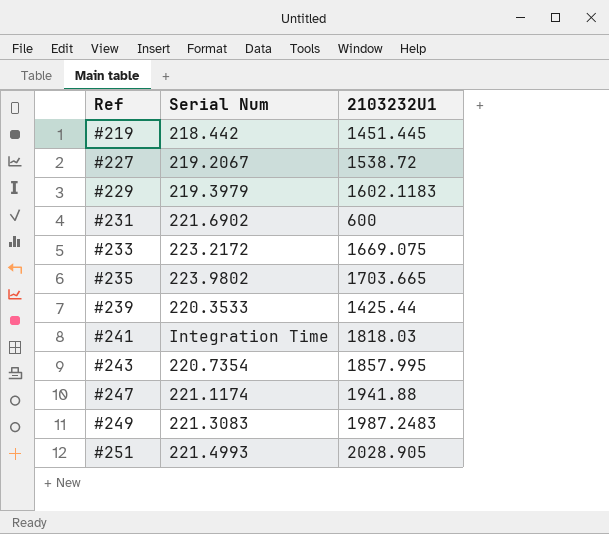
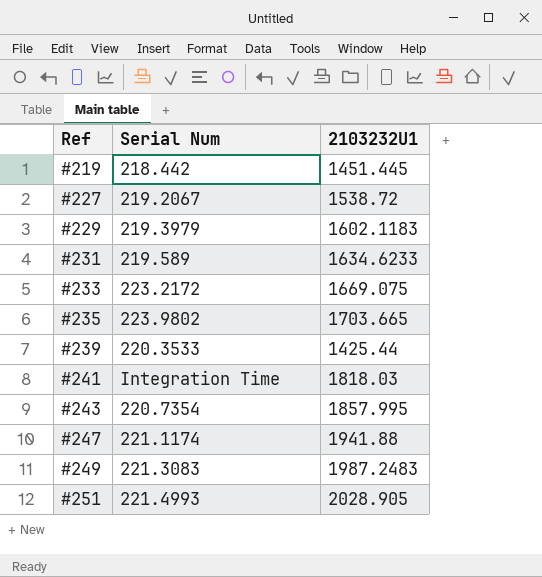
#231 | Serial Num: 221.6902 -> 219.589
#231 | 2103232U1: 600 -> 1634.6233

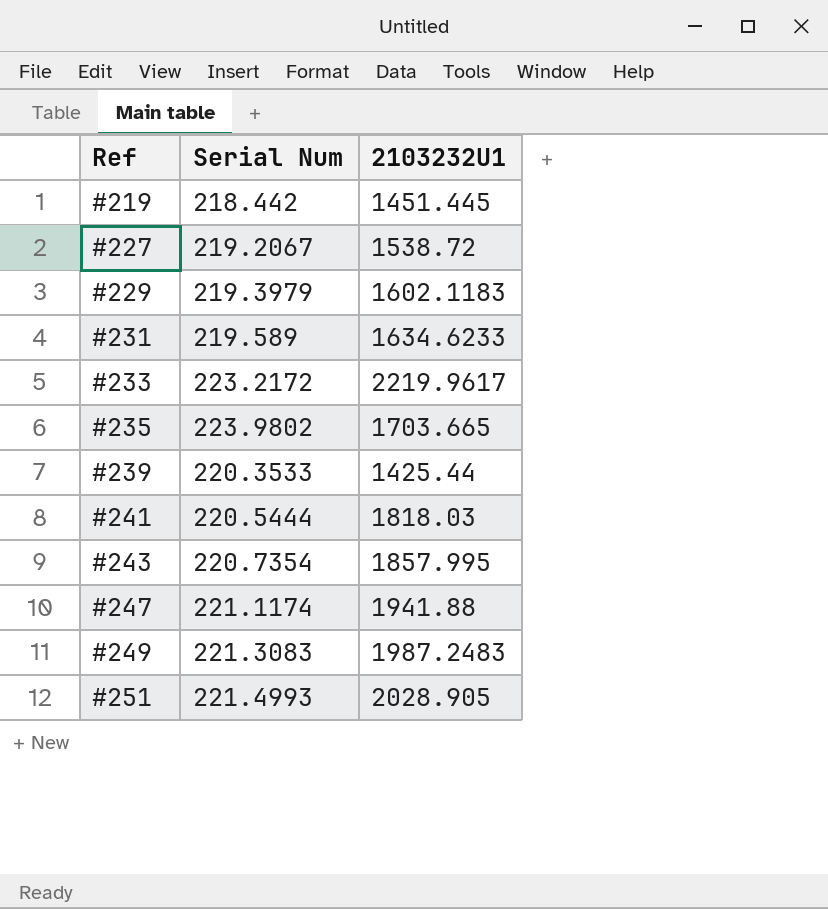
#233 | 2103232U1: 1669.075 -> 2219.9617
#241 | Serial Num: Integration Time -> 220.5444

